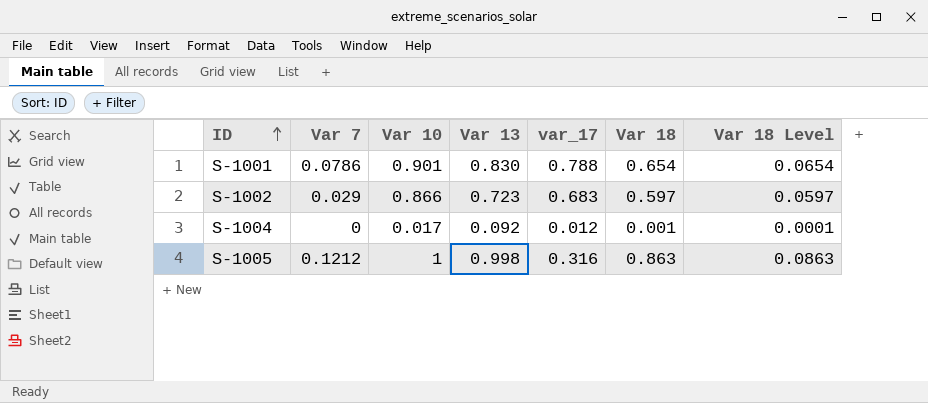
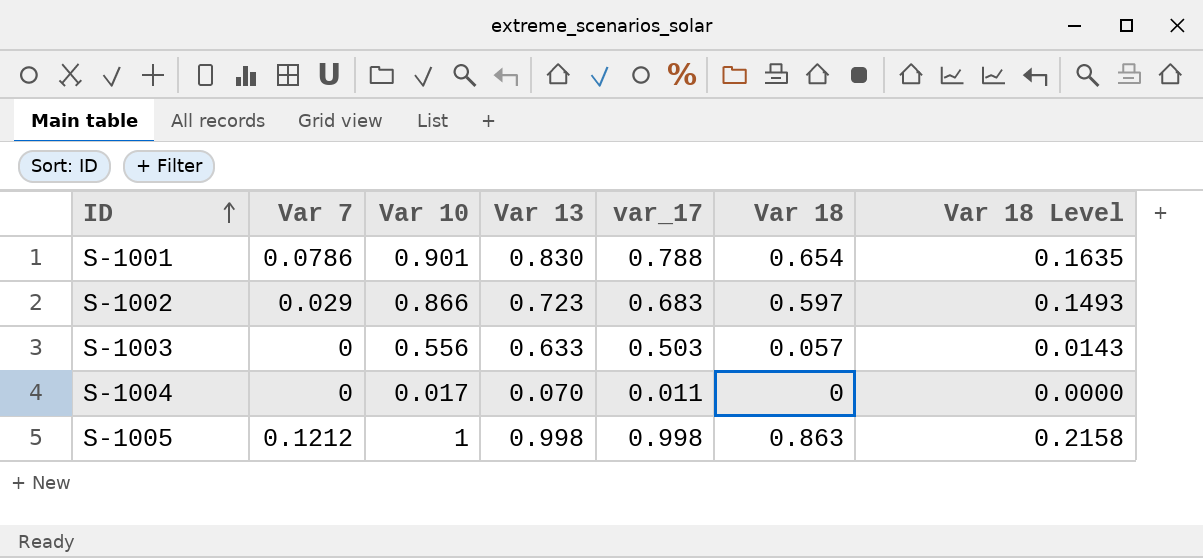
column Var 18 Level | formula: [Var 18] * 0.1 -> [Var 18] * 0.25
row S-1003: none -> 0 | 0.556 | 0.633 | 0.503 | 0.057 | 0.0143
S-1004 | Var 13: 0.092 -> 0.070
S-1004 | var_17: 0.012 -> 0.011
S-1004 | Var 18: 0.001 -> 0
S-1005 | var_17: 0.316 -> 0.998

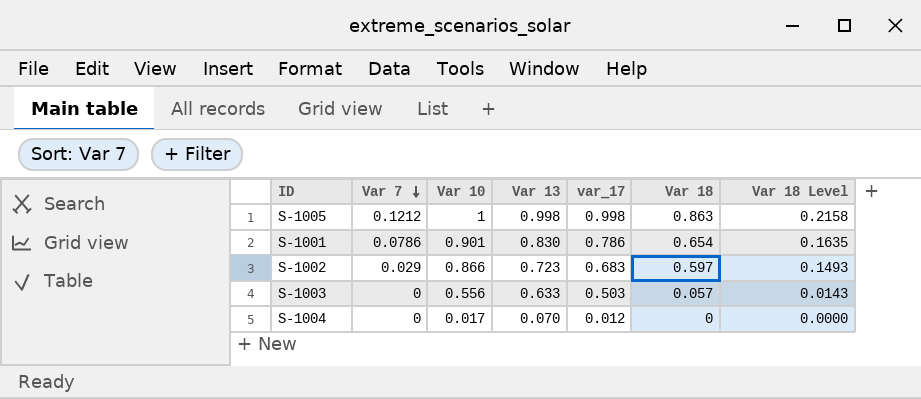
row order: ID ascending -> Var 7 descending
S-1001 | var_17: 0.788 -> 0.786
S-1004 | var_17: 0.011 -> 0.012

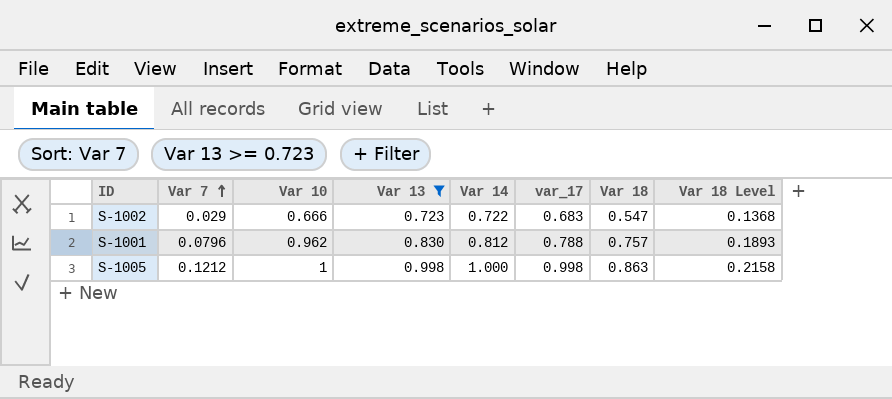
filter: none -> Var 13 >= 0.723
row order: Var 7 descending -> Var 7 ascending
column Var 14 | position: none -> 5
S-1002 | Var 10: 0.866 -> 0.666
S-1002 | Var 18: 0.597 -> 0.547
S-1002 | Var 18 Level: 0.1493 -> 0.1368
S-1001 | Var 7: 0.0786 -> 0.0796
S-1001 | Var 10: 0.901 -> 0.962
S-1001 | var_17: 0.786 -> 0.788
S-1001 | Var 18: 0.654 -> 0.757
S-1001 | Var 18 Level: 0.1635 -> 0.1893

